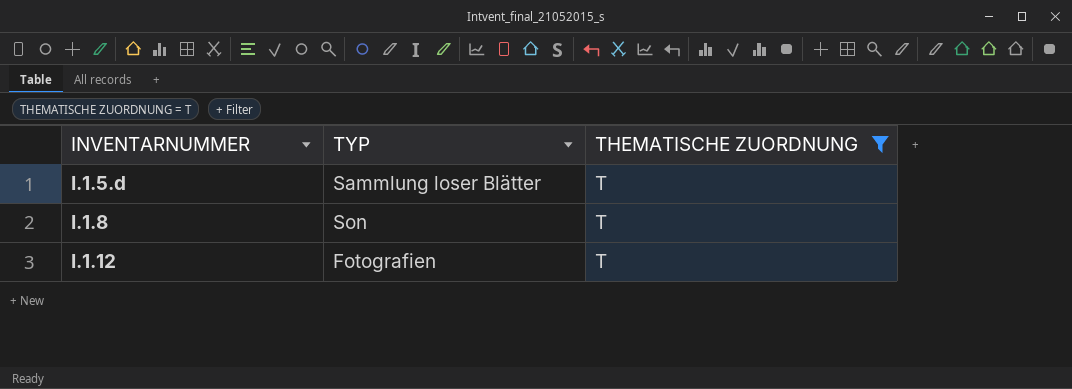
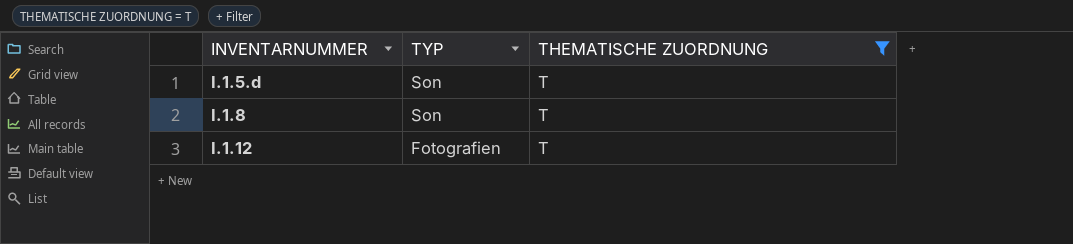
I.1.5.d | TYP: Sammlung loser Blätter -> Son

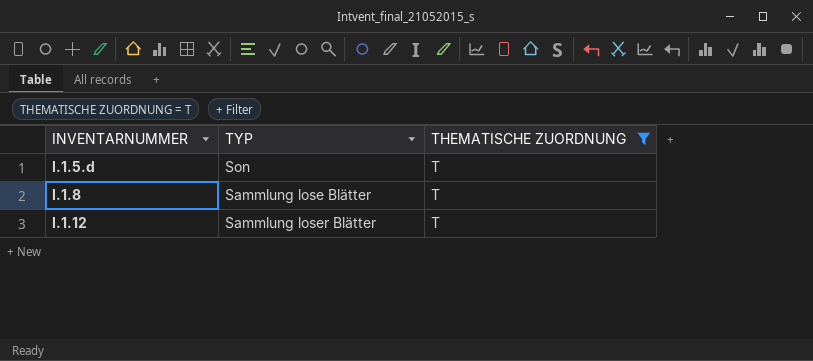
I.1.8 | TYP: Son -> Sammlung lose Blätter
I.1.12 | TYP: Fotografien -> Sammlung loser Blätter

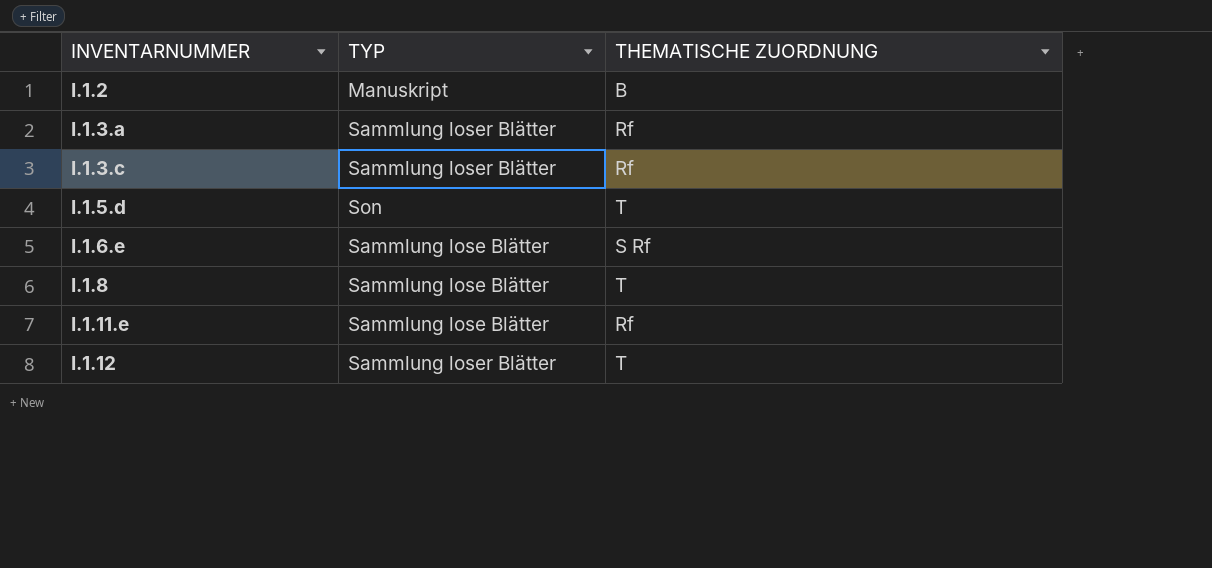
filter: THEMATISCHE ZUORDNUNG = T -> none

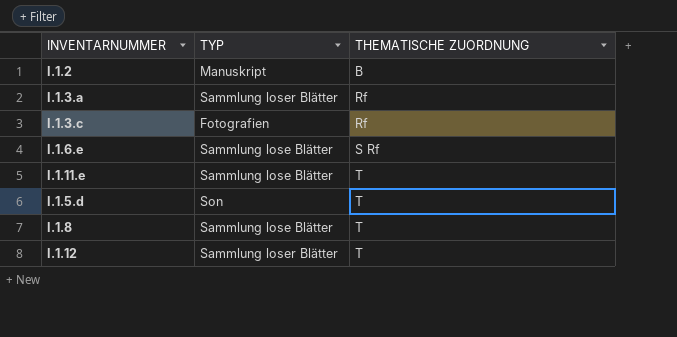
row order: INVENTARNUMMER ascending -> THEMATISCHE ZUORDNUNG ascending
I.1.3.c | TYP: Sammlung loser Blätter -> Fotografien
I.1.11.e | THEMATISCHE ZUORDNUNG: Rf -> T

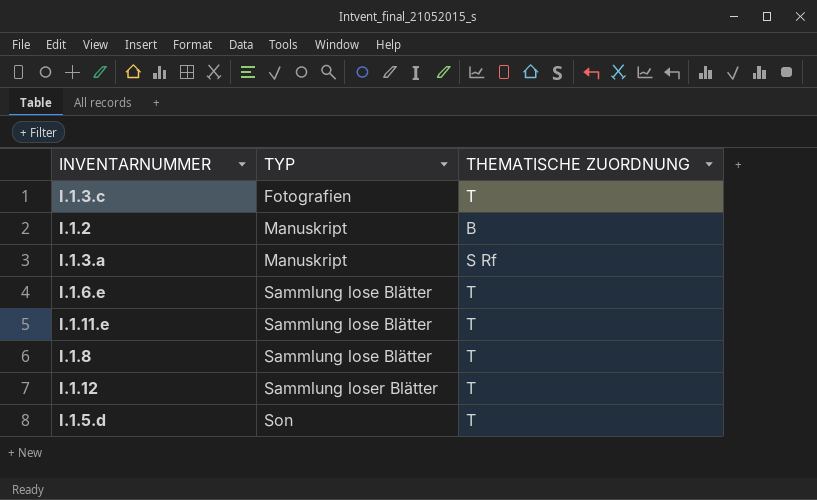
row order: THEMATISCHE ZUORDNUNG ascending -> TYP ascending
I.1.3.c | THEMATISCHE ZUORDNUNG: Rf -> T
I.1.3.a | TYP: Sammlung loser Blätter -> Manuskript
I.1.3.a | THEMATISCHE ZUORDNUNG: Rf -> S Rf
I.1.6.e | THEMATISCHE ZUORDNUNG: S Rf -> T

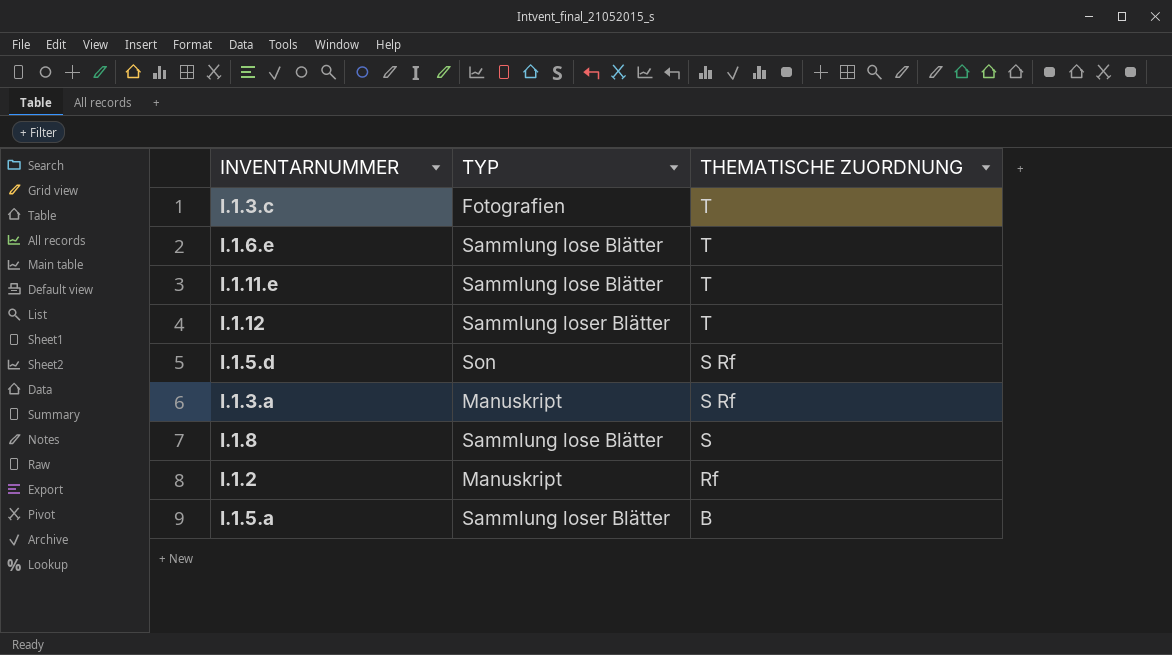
row order: TYP ascending -> THEMATISCHE ZUORDNUNG descending
I.1.5.d | THEMATISCHE ZUORDNUNG: T -> S Rf
I.1.8 | THEMATISCHE ZUORDNUNG: T -> S
I.1.2 | THEMATISCHE ZUORDNUNG: B -> Rf
row I.1.5.a: none -> Sammlung loser Blätter | B

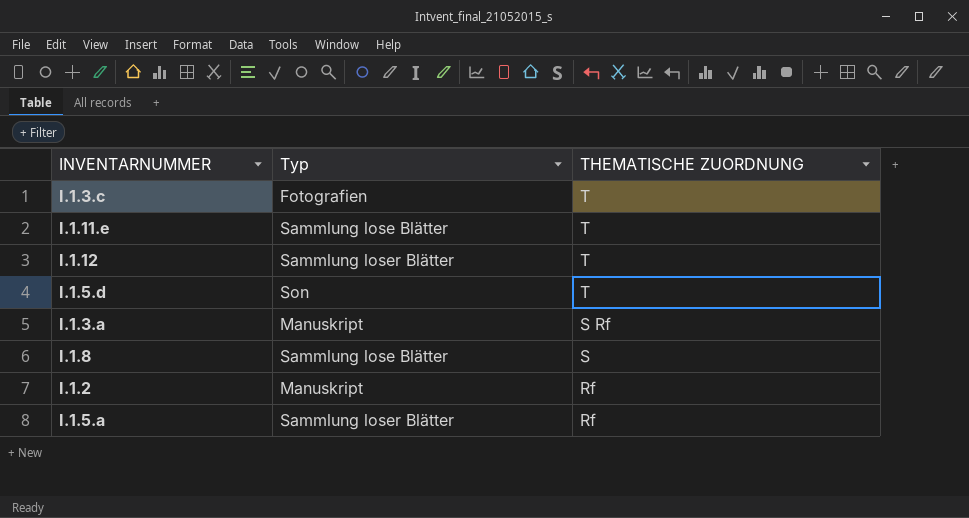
column name: TYP -> Typ
row I.1.6.e: Sammlung lose Blätter | T -> none
I.1.5.d | THEMATISCHE ZUORDNUNG: S Rf -> T
I.1.5.a | THEMATISCHE ZUORDNUNG: B -> Rf

